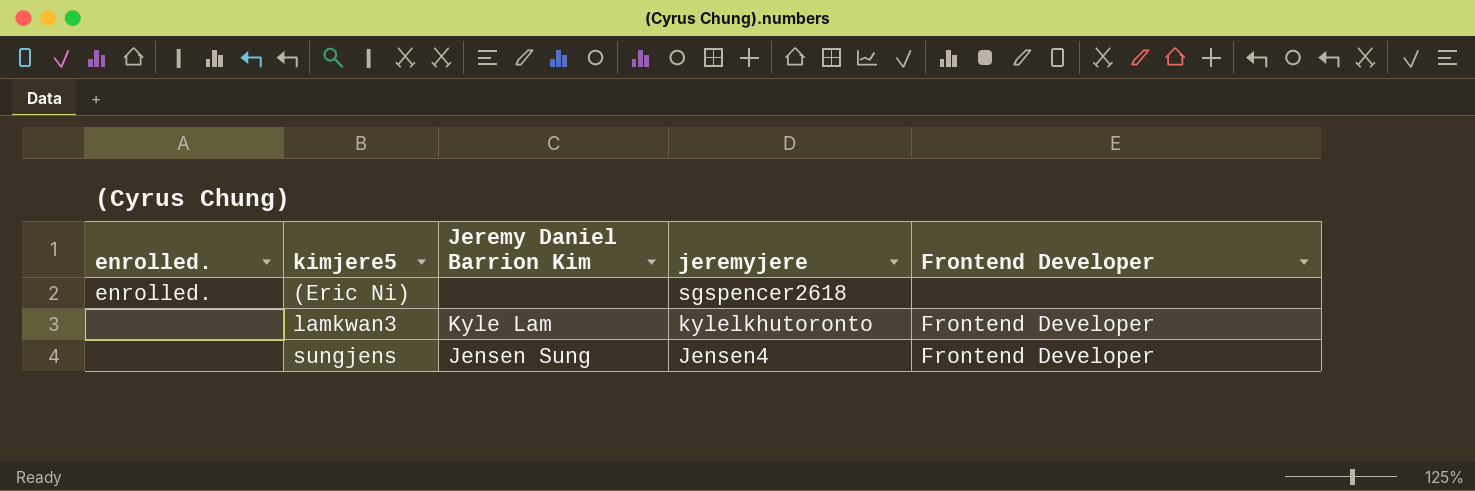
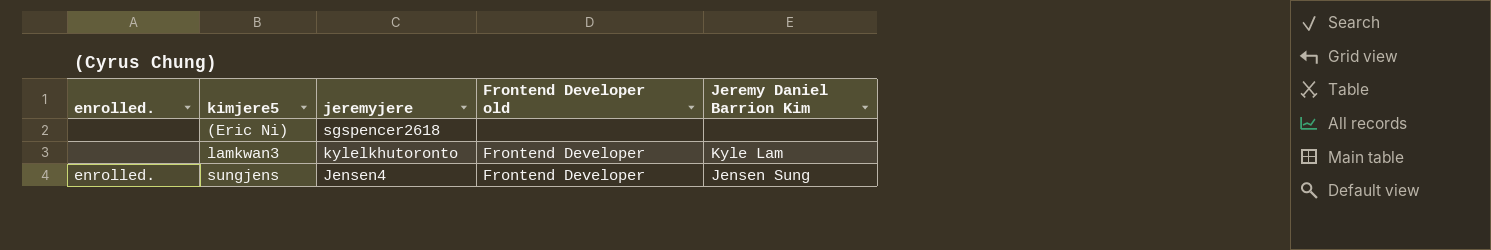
column name: Frontend Developer -> Frontend Developer old
column Jeremy Daniel Barrion Kim | position: 3 -> 5
(Eric Ni) | enrolled.: enrolled. -> none
sungjens | enrolled.: none -> enrolled.

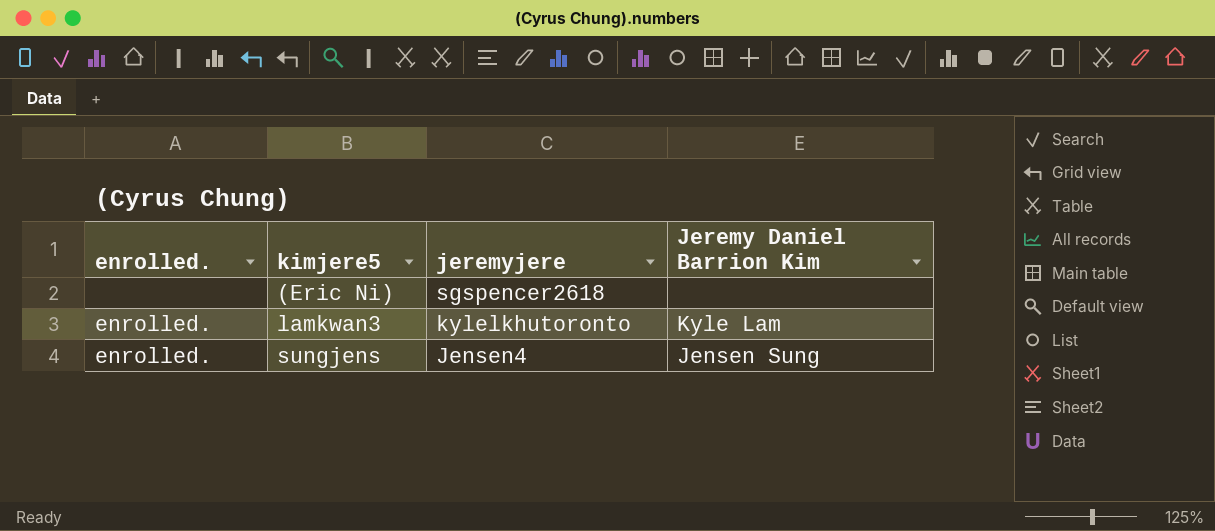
column Frontend Developer old | position: 4 -> none
lamkwan3 | enrolled.: none -> enrolled.

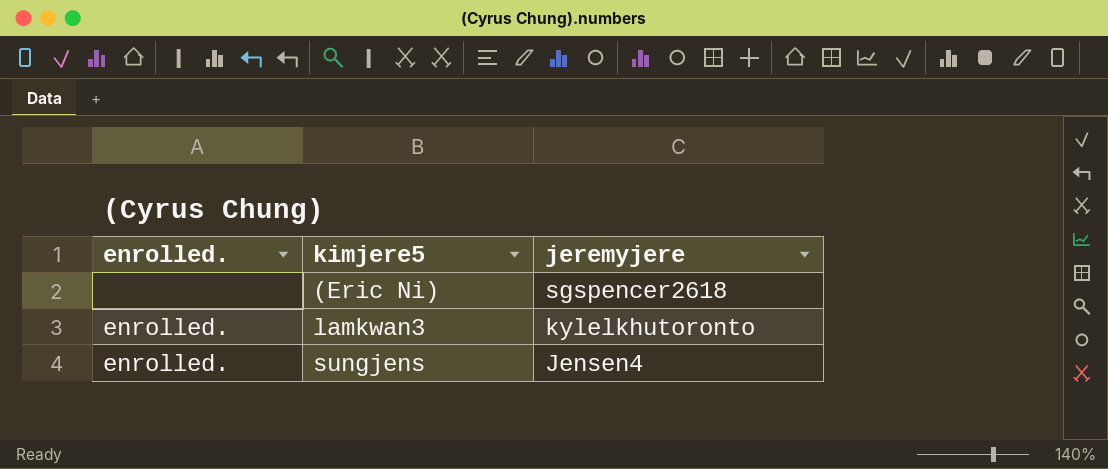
column Jeremy Daniel Barrion Kim | position: 4 -> none

